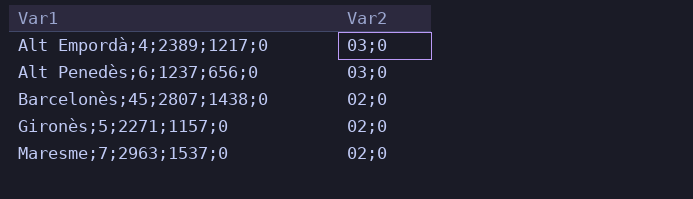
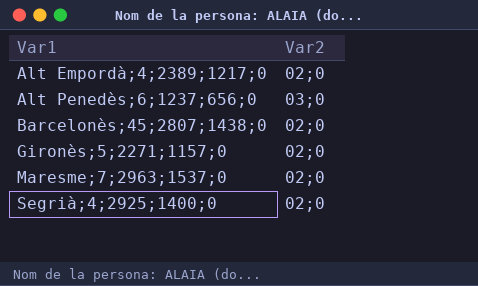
Alt Empordà;4;2389;1217;0 | Var2: 03;0 -> 02;0
row Segrià;4;2925;1400;0: none -> 02;0

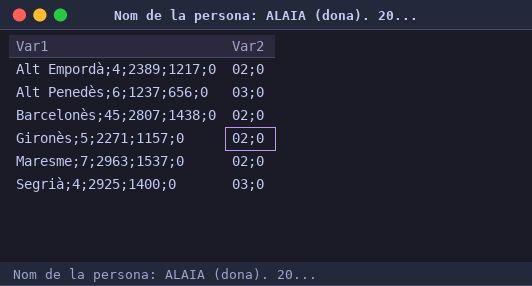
Segrià;4;2925;1400;0 | Var2: 02;0 -> 03;0

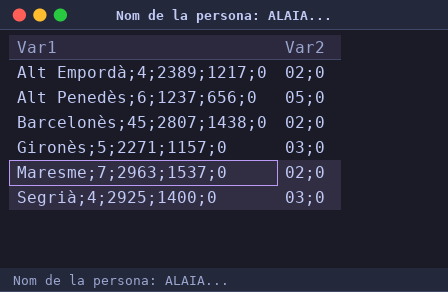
Alt Penedès;6;1237;656;0 | Var2: 03;0 -> 05;0
Gironès;5;2271;1157;0 | Var2: 02;0 -> 03;0

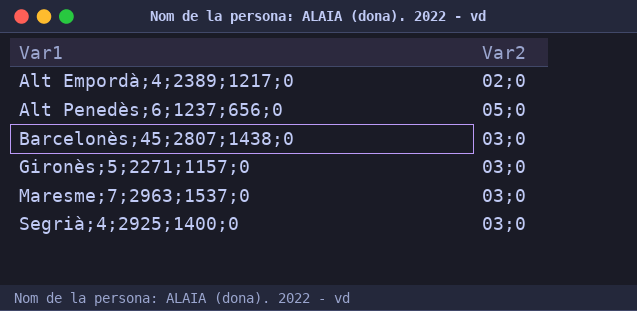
Barcelonès;45;2807;1438;0 | Var2: 02;0 -> 03;0
Maresme;7;2963;1537;0 | Var2: 02;0 -> 03;0

